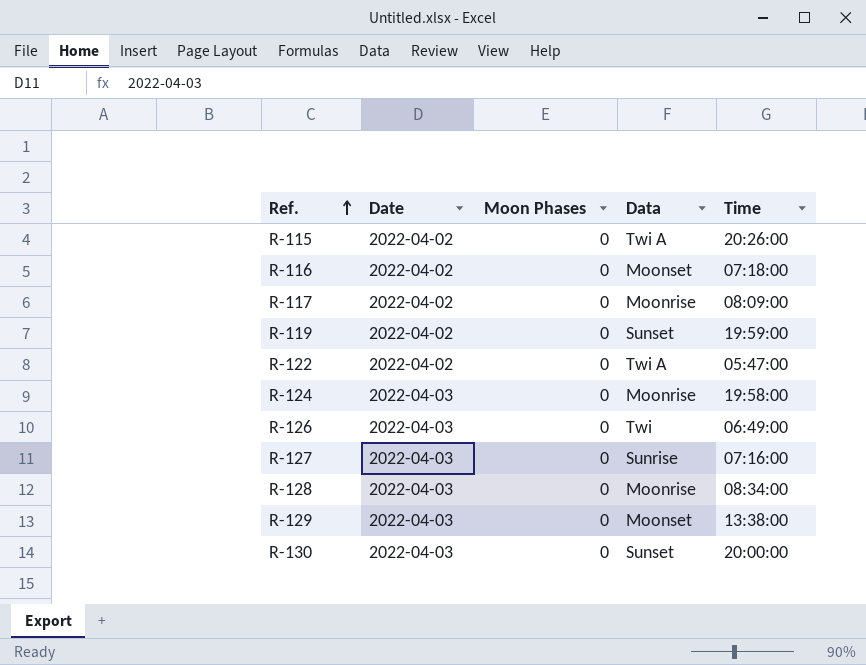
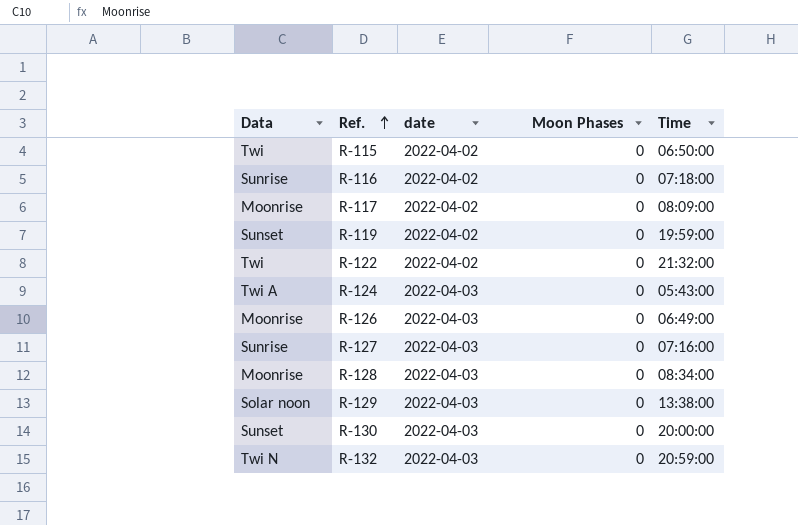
column Data | position: 4 -> 1
column name: Date -> date
R-115 | Data: Twi A -> Twi
R-115 | Time: 20:26:00 -> 06:50:00
R-116 | Data: Moonset -> Sunrise
R-122 | Data: Twi A -> Twi
R-122 | Time: 05:47:00 -> 21:32:00
R-124 | Data: Moonrise -> Twi A
R-124 | Time: 19:58:00 -> 05:43:00
R-126 | Data: Twi -> Moonrise
R-129 | Data: Moonset -> Solar noon
row R-132: none -> Twi N | 2022-04-03 | 0 | 20:59:00

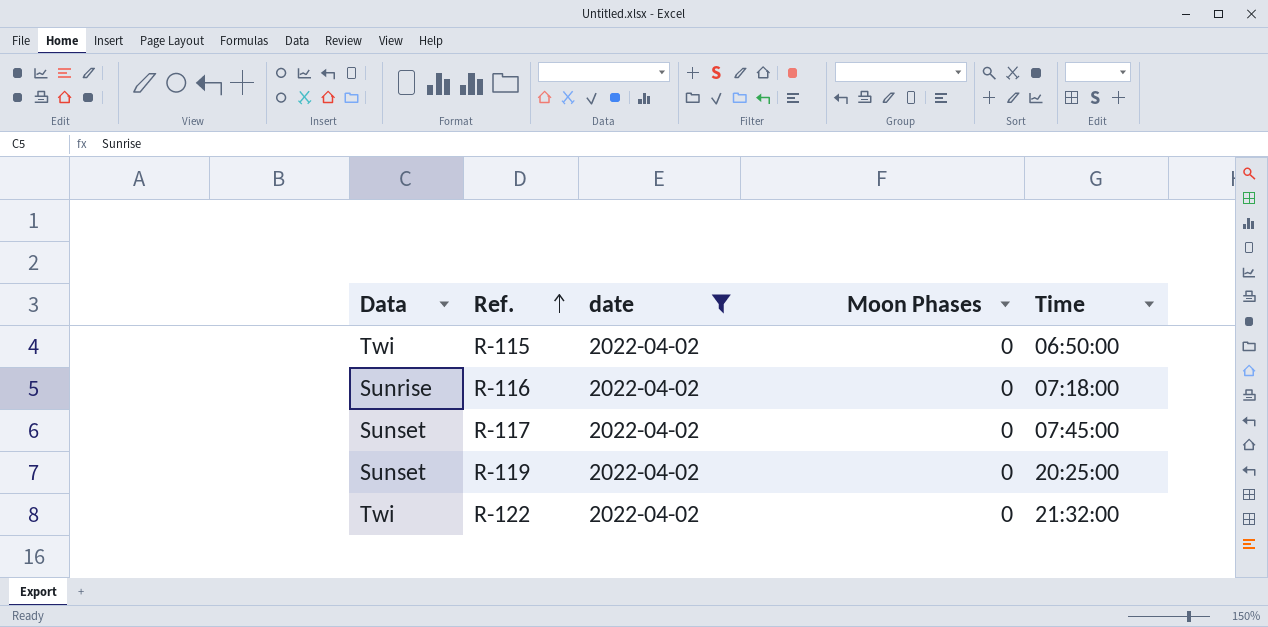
filter: none -> date = 2022-04-02
R-117 | Data: Moonrise -> Sunset
R-117 | Time: 08:09:00 -> 07:45:00
R-119 | Time: 19:59:00 -> 20:25:00

